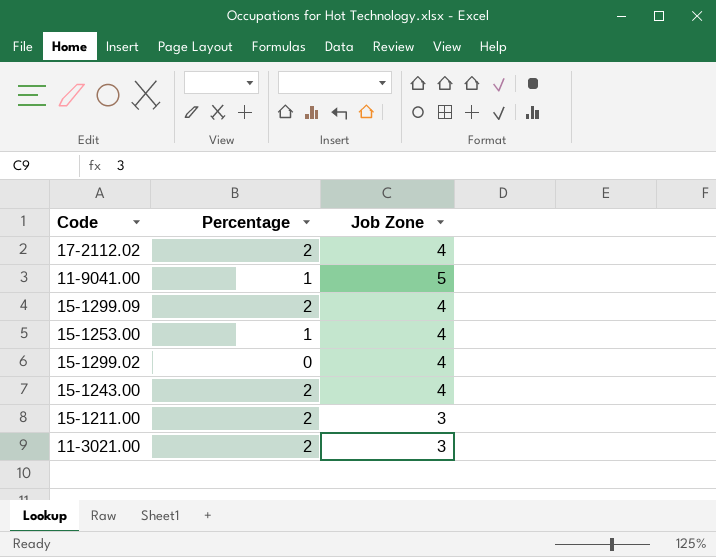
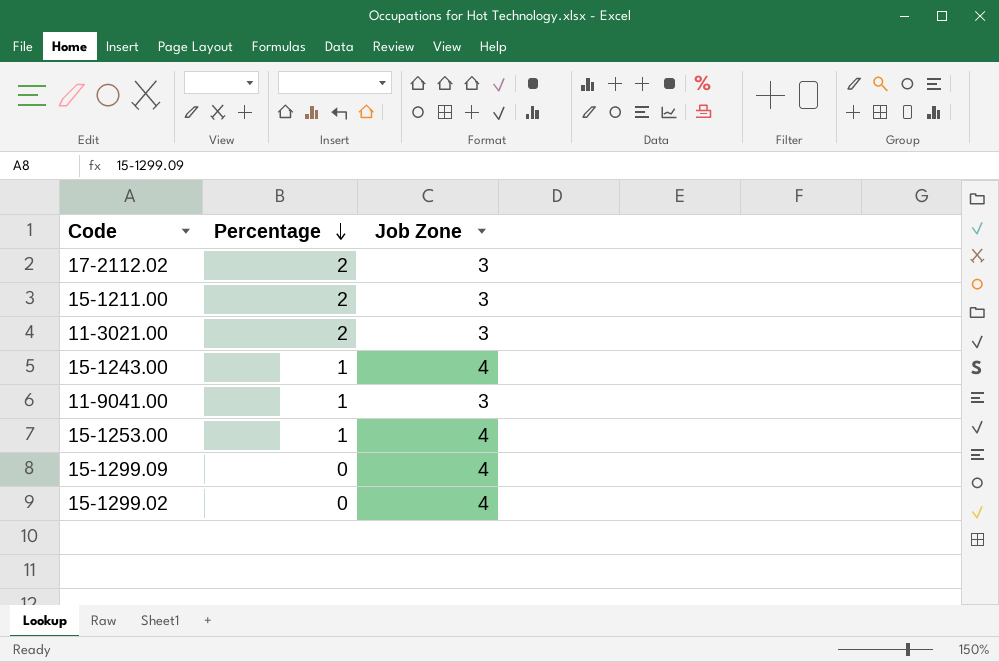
row order: none -> Percentage descending
17-2112.02 | Job Zone: 4 -> 3
15-1243.00 | Percentage: 2 -> 1
11-9041.00 | Job Zone: 5 -> 3
15-1299.09 | Percentage: 2 -> 0

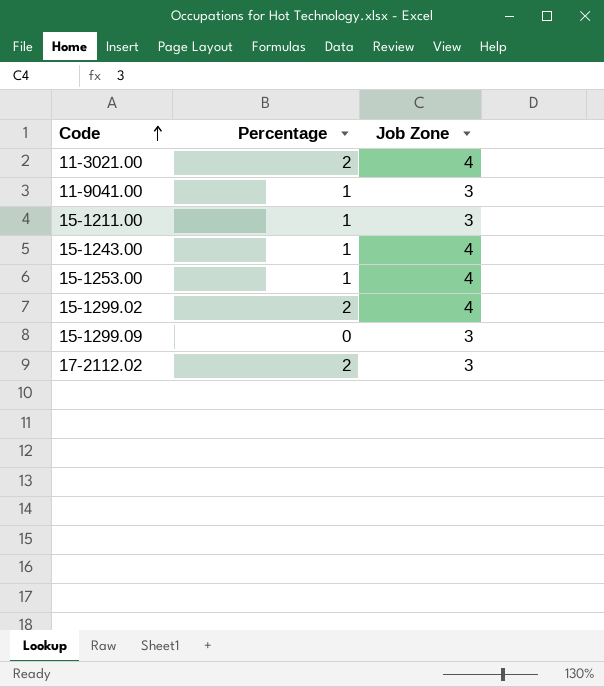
row order: Percentage descending -> Code ascending
11-3021.00 | Job Zone: 3 -> 4
15-1211.00 | Percentage: 2 -> 1
15-1299.02 | Percentage: 0 -> 2
15-1299.09 | Job Zone: 4 -> 3

